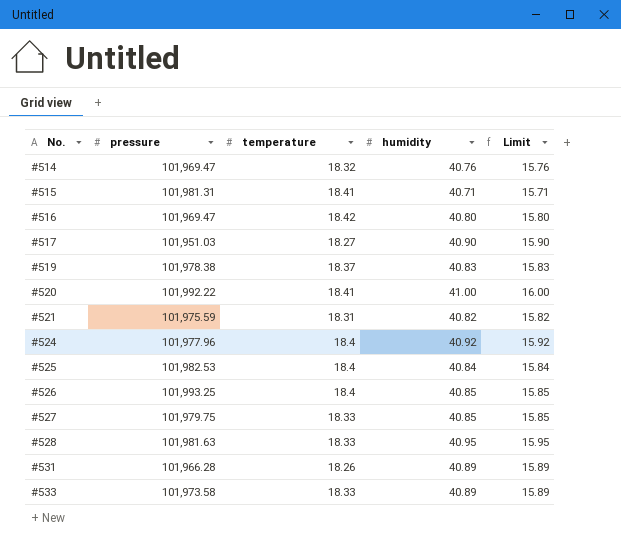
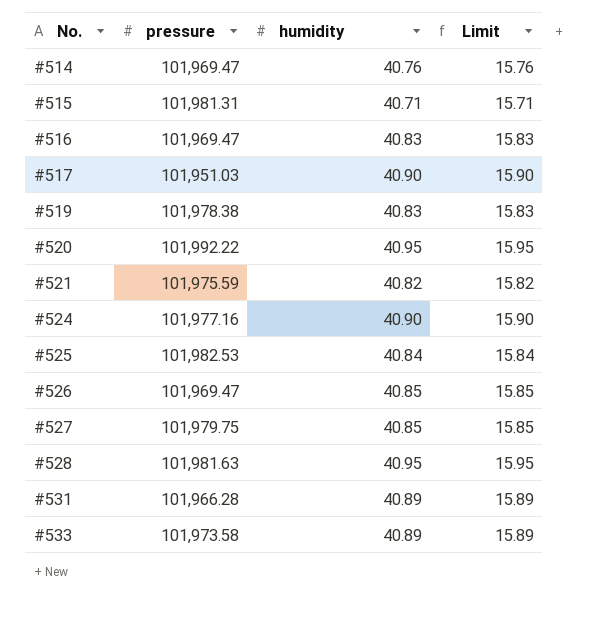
column temperature | position: 3 -> none
#516 | humidity: 40.80 -> 40.83
#516 | Limit: 15.80 -> 15.83
#520 | humidity: 41.00 -> 40.95
#520 | Limit: 16.00 -> 15.95
#524 | pressure: 101,977.96 -> 101,977.16
#524 | humidity: 40.92 -> 40.90
#524 | Limit: 15.92 -> 15.90
#526 | pressure: 101,993.25 -> 101,969.47

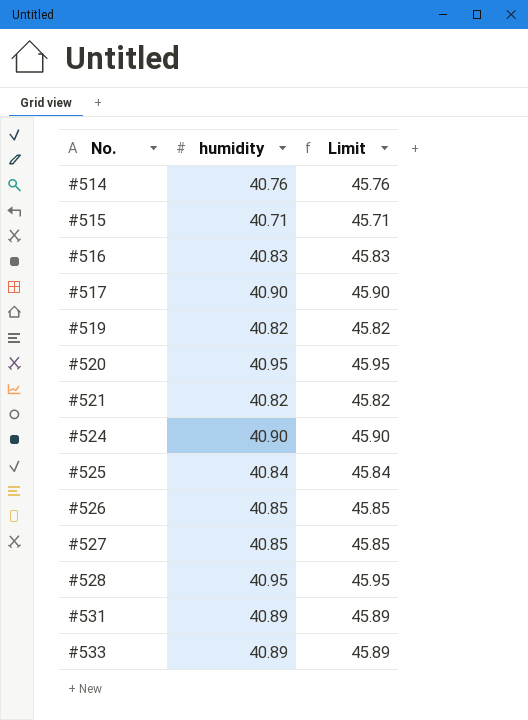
column pressure | position: 2 -> none
column Limit | formula: [humidity] - 25 -> [humidity] + 5
#519 | humidity: 40.83 -> 40.82

